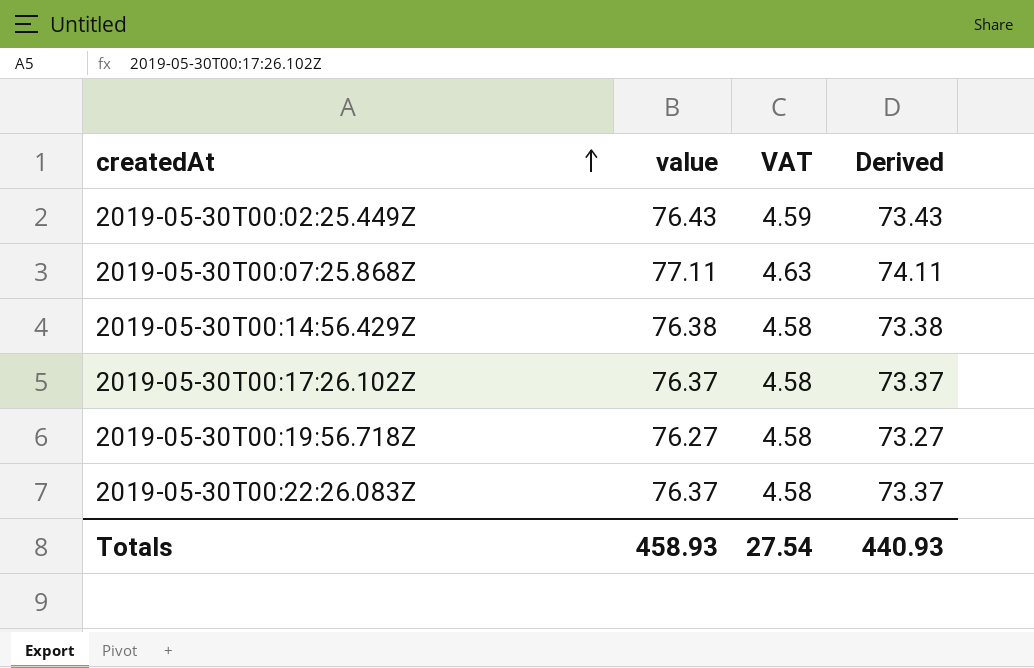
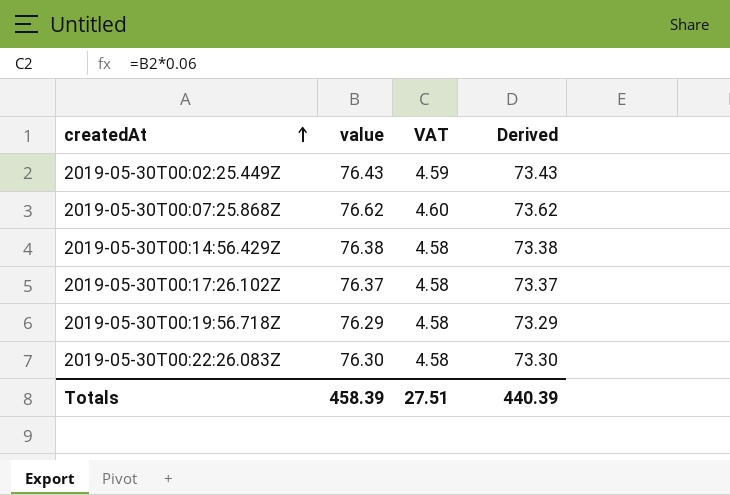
2019-05-30T00:07:25.868Z | value: 77.11 -> 76.62
2019-05-30T00:07:25.868Z | VAT: 4.63 -> 4.60
2019-05-30T00:07:25.868Z | Derived: 74.11 -> 73.62
2019-05-30T00:19:56.718Z | value: 76.27 -> 76.29
2019-05-30T00:19:56.718Z | Derived: 73.27 -> 73.29
2019-05-30T00:22:26.083Z | value: 76.37 -> 76.30
2019-05-30T00:22:26.083Z | Derived: 73.37 -> 73.30
Totals | value: 458.93 -> 458.39
Totals | VAT: 27.54 -> 27.51
Totals | Derived: 440.93 -> 440.39

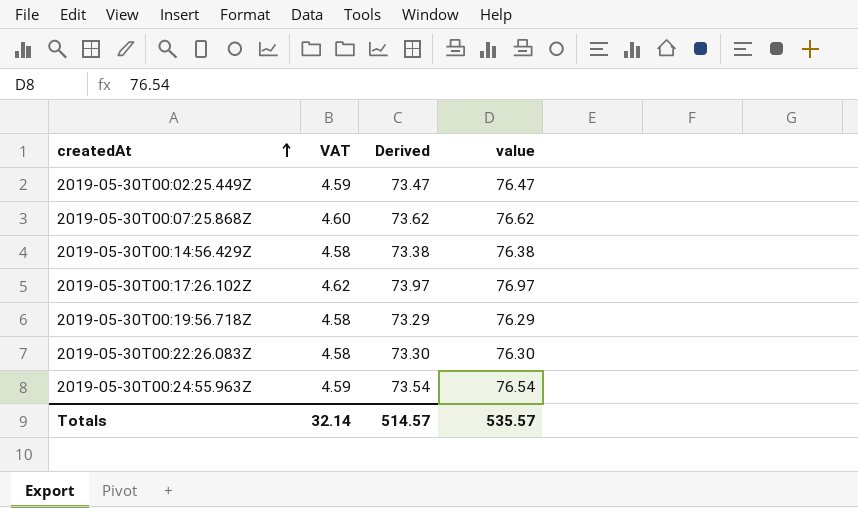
column value | position: 2 -> 4
2019-05-30T00:02:25.449Z | Derived: 73.43 -> 73.47
2019-05-30T00:02:25.449Z | value: 76.43 -> 76.47
2019-05-30T00:17:26.102Z | VAT: 4.58 -> 4.62
2019-05-30T00:17:26.102Z | Derived: 73.37 -> 73.97
2019-05-30T00:17:26.102Z | value: 76.37 -> 76.97
row 2019-05-30T00:24:55.963Z: none -> 4.59 | 73.54 | 76.54
Totals | VAT: 27.51 -> 32.14
Totals | Derived: 440.39 -> 514.57
Totals | value: 458.39 -> 535.57

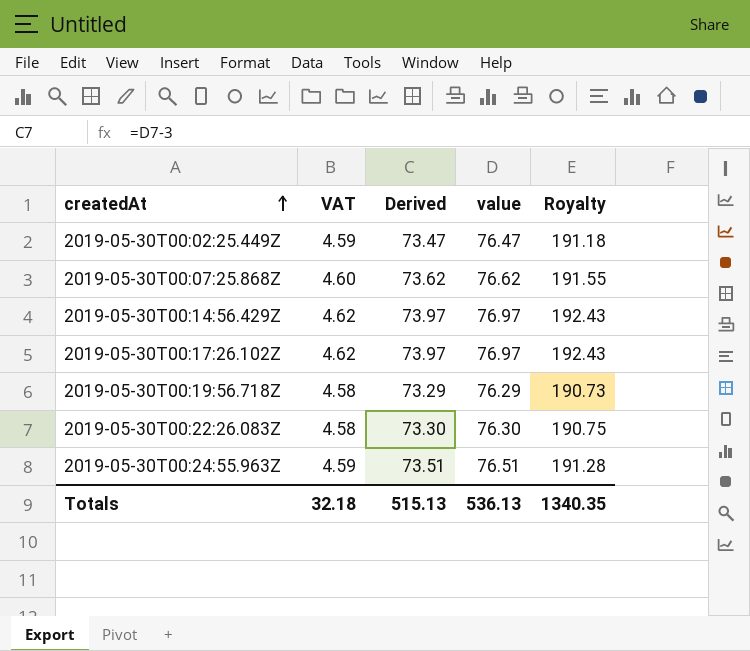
column Royalty | formula: none -> [value] * 2.5
2019-05-30T00:14:56.429Z | VAT: 4.58 -> 4.62
2019-05-30T00:14:56.429Z | Derived: 73.38 -> 73.97
2019-05-30T00:14:56.429Z | value: 76.38 -> 76.97
2019-05-30T00:24:55.963Z | Derived: 73.54 -> 73.51
2019-05-30T00:24:55.963Z | value: 76.54 -> 76.51
Totals | VAT: 32.14 -> 32.18
Totals | Derived: 514.57 -> 515.13
Totals | value: 535.57 -> 536.13

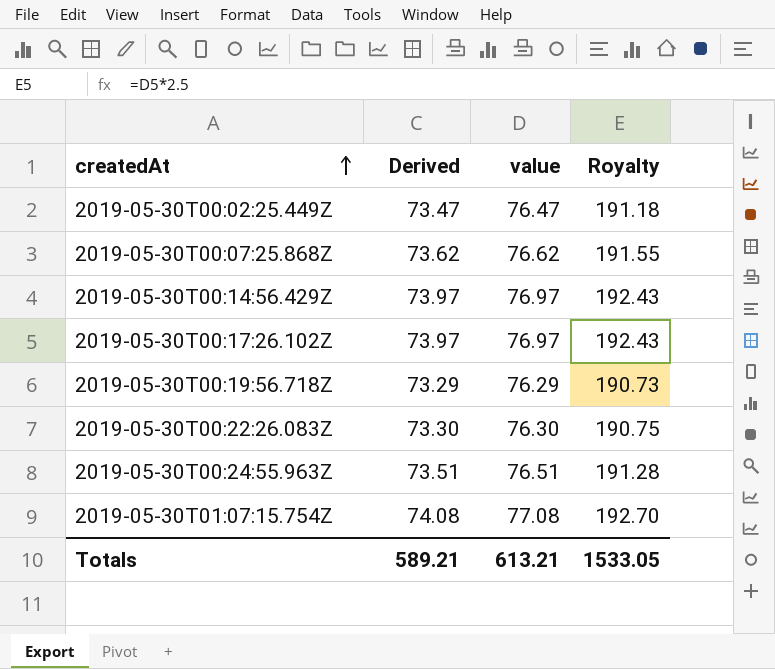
column VAT | formula: [value] * 0.06 -> none
row 2019-05-30T01:07:15.754Z: none -> 74.08 | 77.08 | 192.70
Totals | Derived: 515.13 -> 589.21
Totals | value: 536.13 -> 613.21
Totals | Royalty: 1340.35 -> 1533.05

